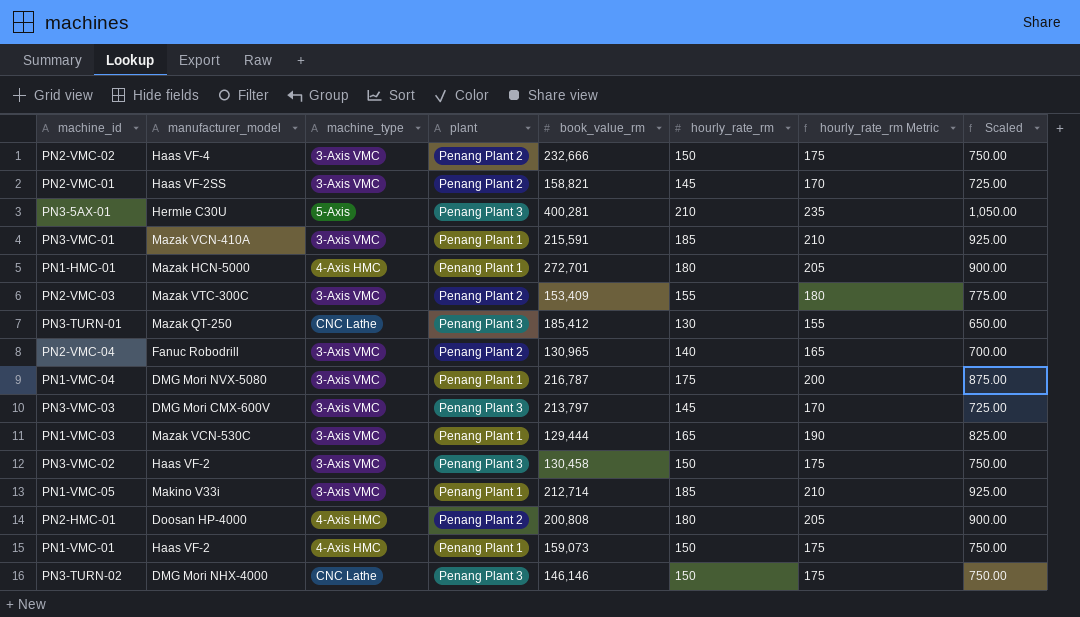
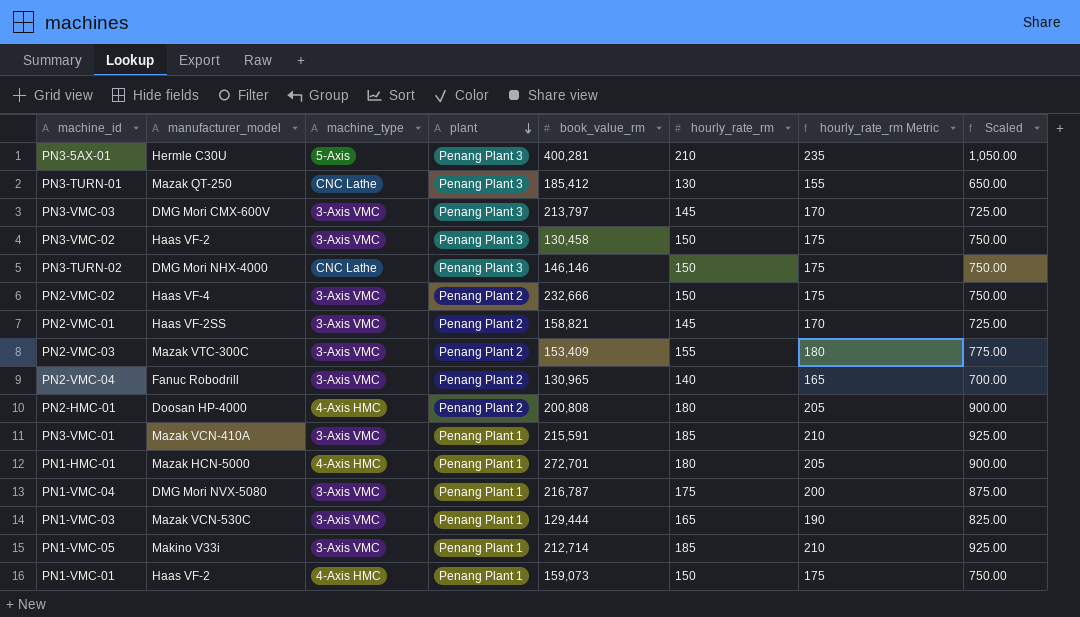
row order: none -> plant descending

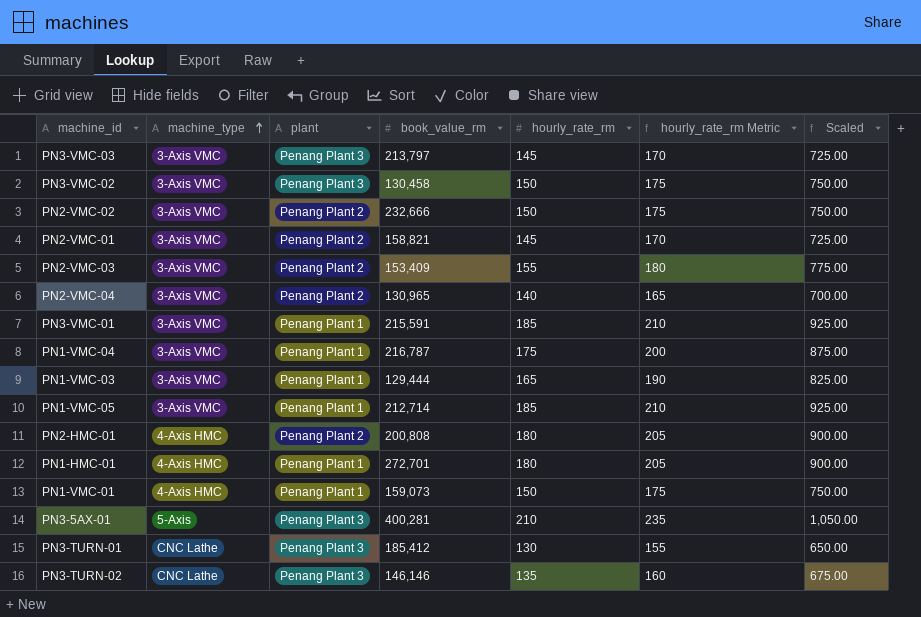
row order: plant descending -> machine_type ascending
column manufacturer_model | position: 2 -> none
PN3-TURN-02 | hourly_rate_rm: 150 -> 135
PN3-TURN-02 | hourly_rate_rm Metric: 175 -> 160
PN3-TURN-02 | Scaled: 750.00 -> 675.00

